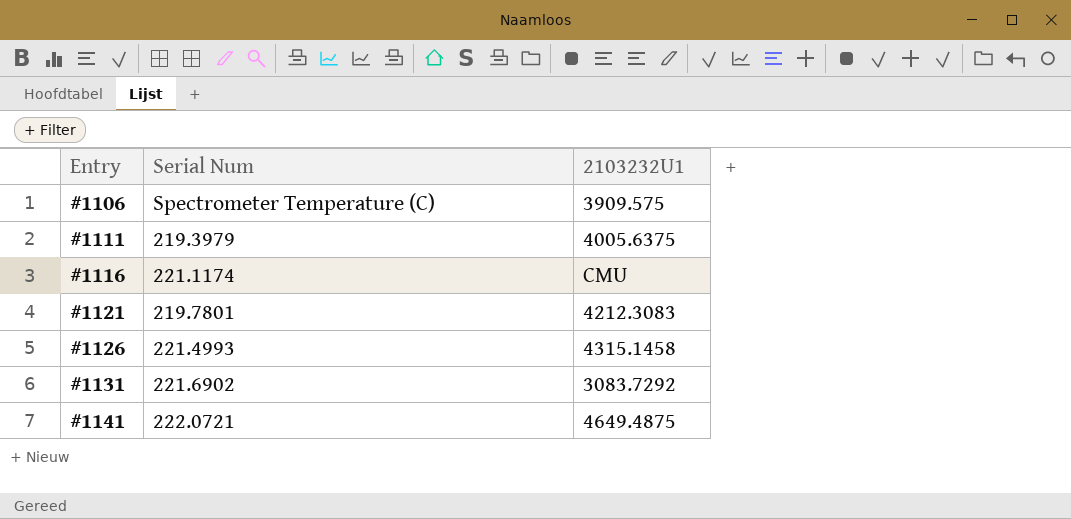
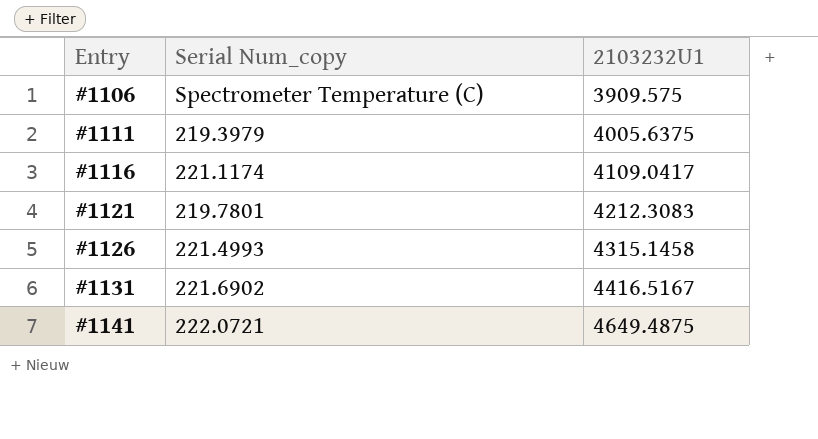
column name: Serial Num -> Serial Num_copy
#1116 | 2103232U1: CMU -> 4109.0417
#1131 | 2103232U1: 3083.7292 -> 4416.5167

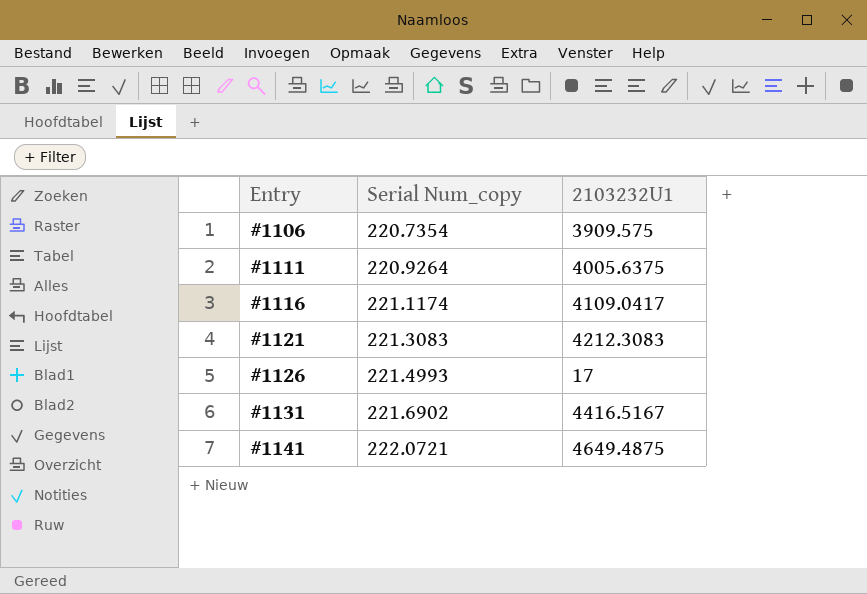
#1106 | Serial Num_copy: Spectrometer Temperature (C) -> 220.7354
#1111 | Serial Num_copy: 219.3979 -> 220.9264
#1121 | Serial Num_copy: 219.7801 -> 221.3083
#1126 | 2103232U1: 4315.1458 -> 17

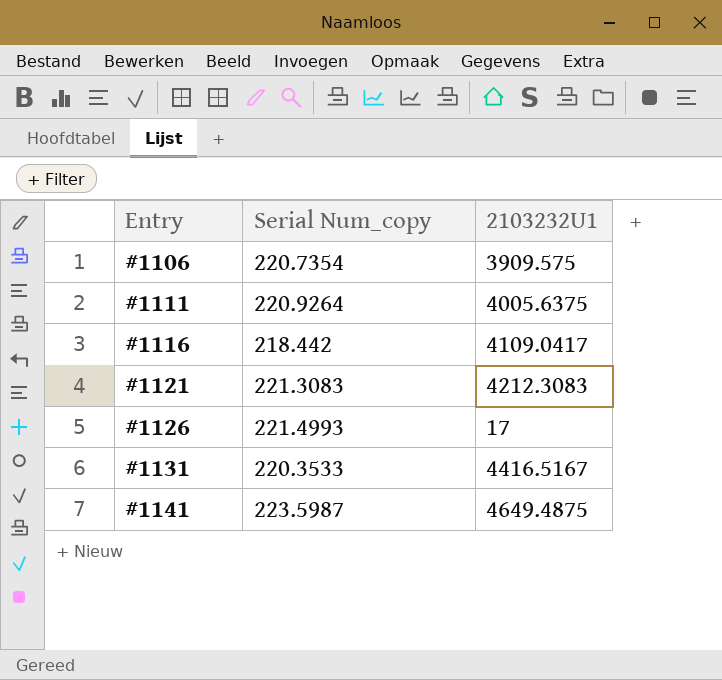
#1116 | Serial Num_copy: 221.1174 -> 218.442
#1131 | Serial Num_copy: 221.6902 -> 220.3533
#1141 | Serial Num_copy: 222.0721 -> 223.5987

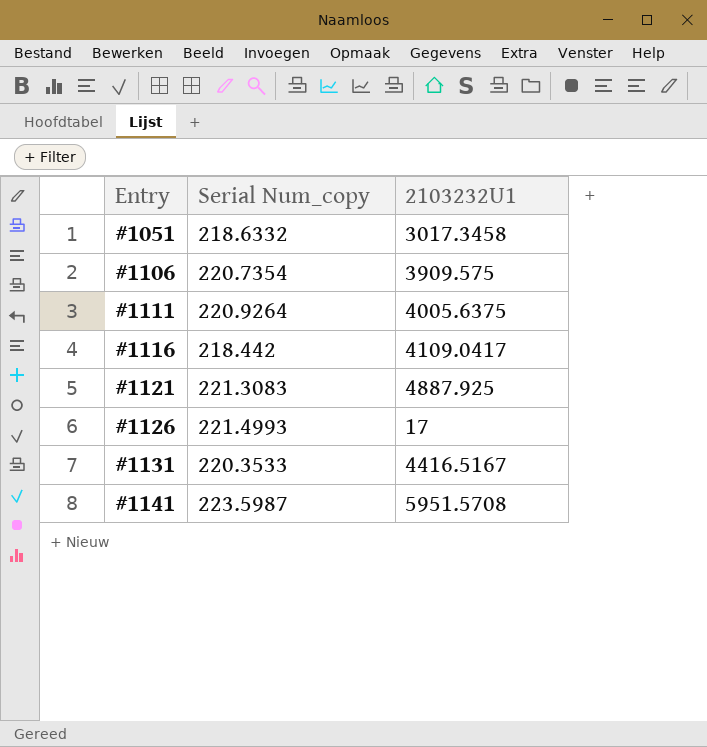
row #1051: none -> 218.6332 | 3017.3458
#1121 | 2103232U1: 4212.3083 -> 4887.925
#1141 | 2103232U1: 4649.4875 -> 5951.5708

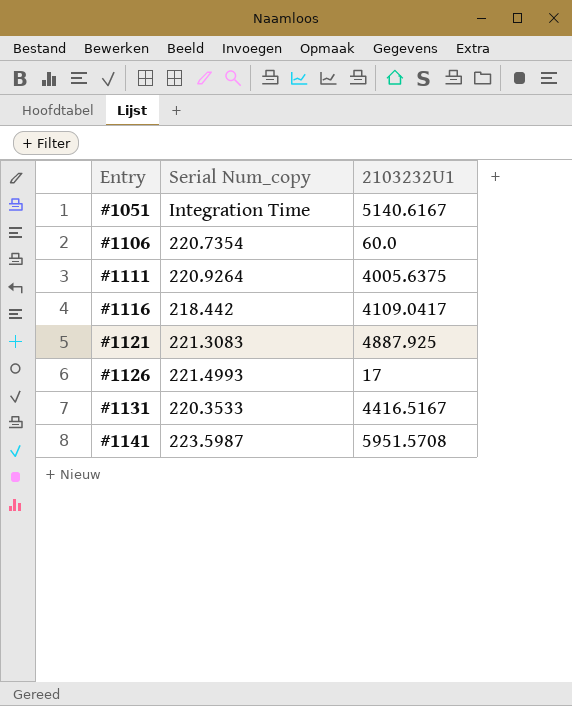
#1051 | Serial Num_copy: 218.6332 -> Integration Time
#1051 | 2103232U1: 3017.3458 -> 5140.6167
#1106 | 2103232U1: 3909.575 -> 60.0

